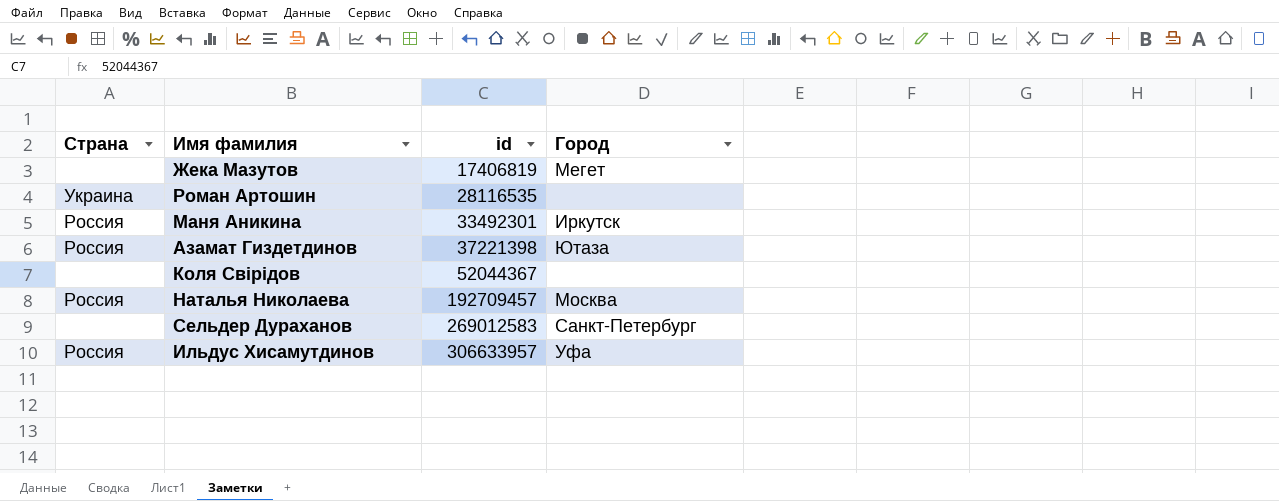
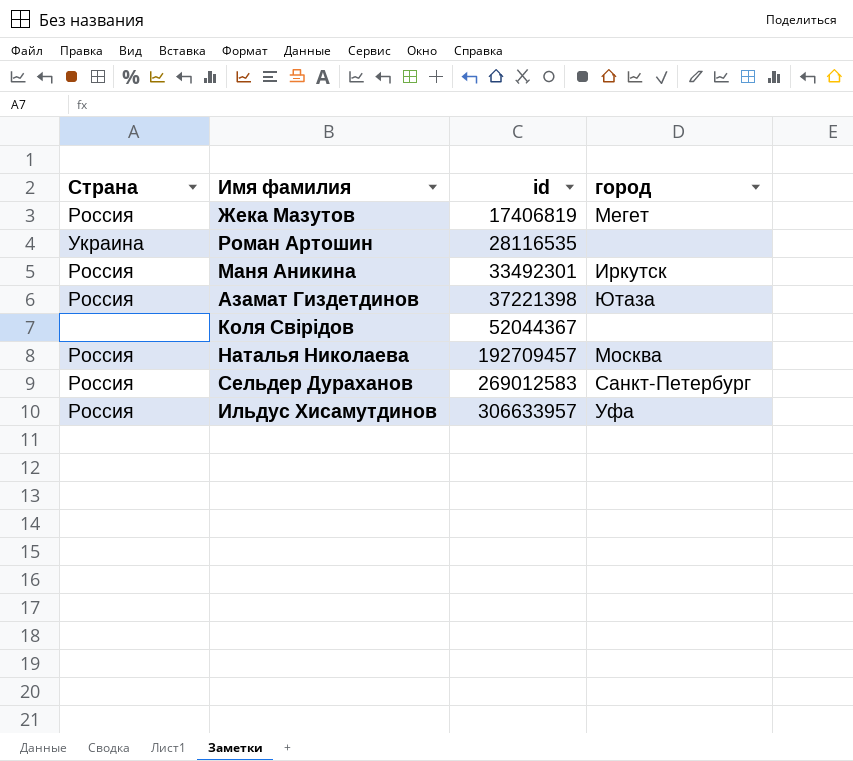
column name: Город -> город
Жека Мазутов | Страна: none -> Россия
Сельдер Дураханов | Страна: none -> Россия

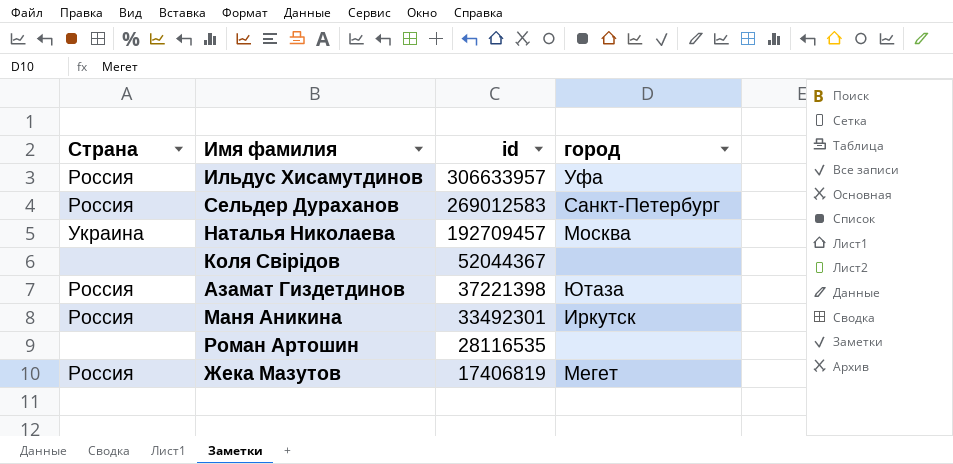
row order: id ascending -> id descending
Наталья Николаева | Страна: Россия -> Украина
Роман Артошин | Страна: Украина -> none

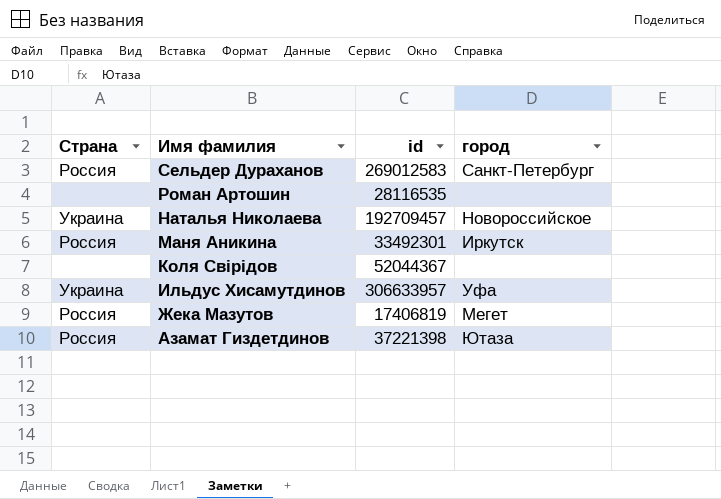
row order: id descending -> Имя фамилия descending
Наталья Николаева | город: Москва -> Новороссийское
Ильдус Хисамутдинов | Страна: Россия -> Украина

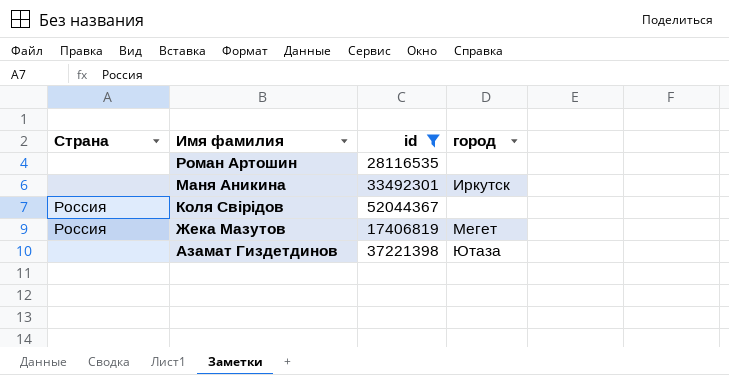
filter: none -> id <= 52044367
Маня Аникина | Страна: Россия -> none
Коля Свірідов | Страна: none -> Россия
Азамат Гиздетдинов | Страна: Россия -> none

